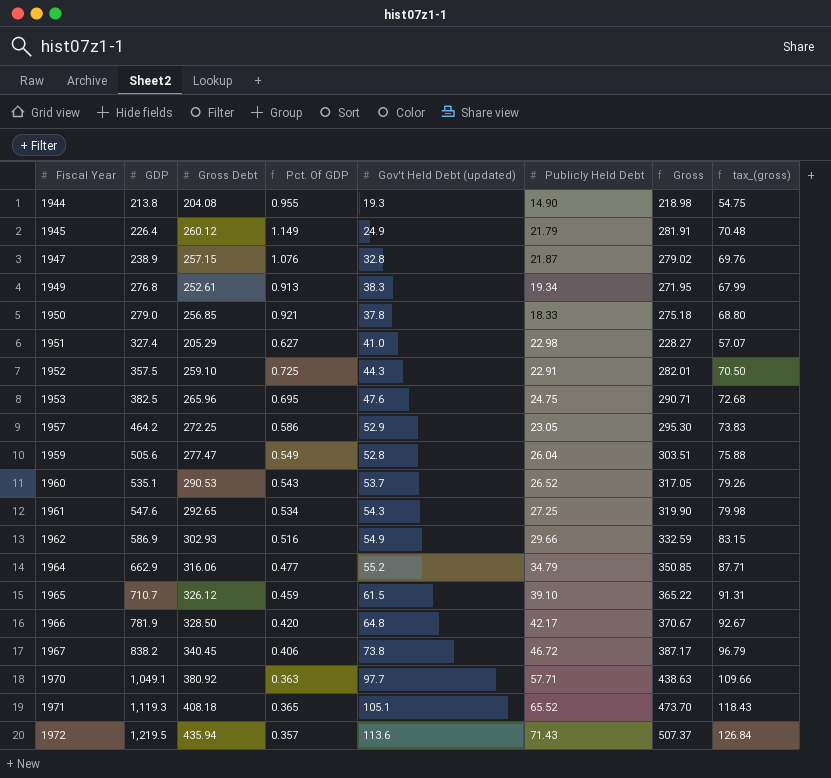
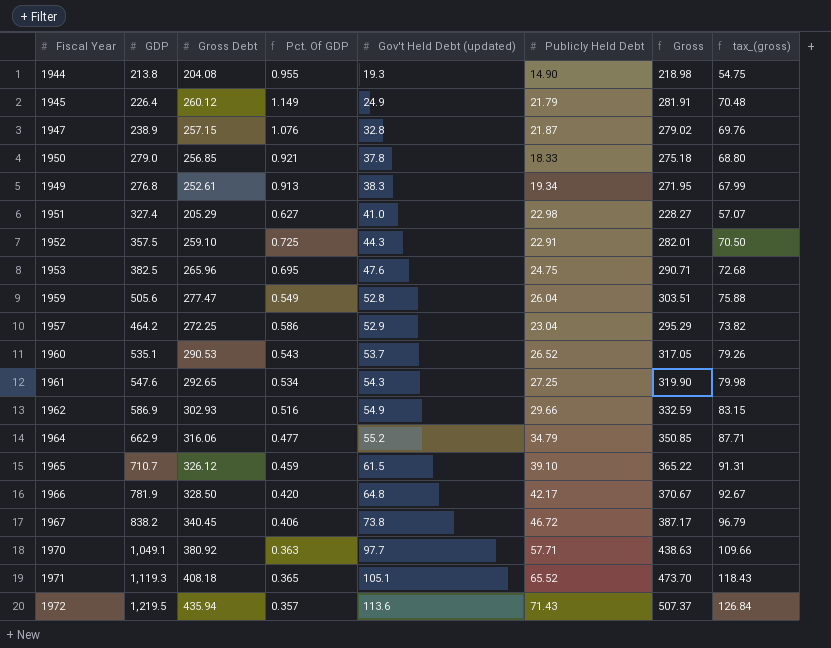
row order: Fiscal Year ascending -> Gov't Held Debt (updated) ascending
1957 | Publicly Held Debt: 23.05 -> 23.04
1957 | Gross: 295.30 -> 295.29
1957 | tax_(gross): 73.83 -> 73.82

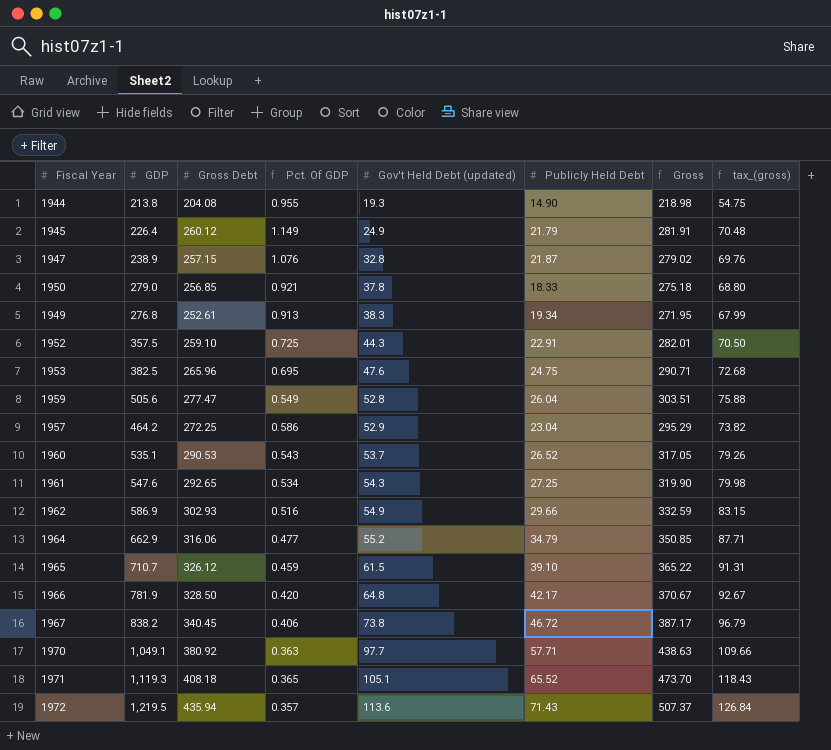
row 1951: 327.4 | 205.29 | 0.627 | 41.0 | 22.98 | 228.27 | 57.07 -> none

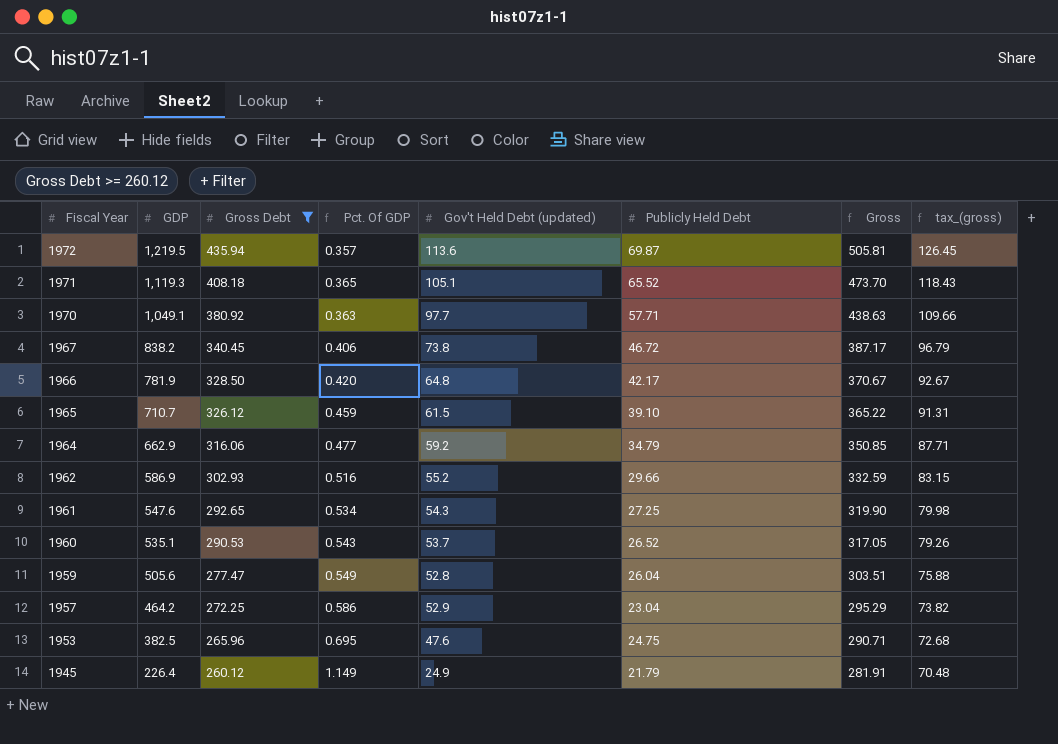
filter: none -> Gross Debt >= 260.12
row order: Gov't Held Debt (updated) ascending -> Fiscal Year descending
1972 | Publicly Held Debt: 71.43 -> 69.87
1972 | Gross: 507.37 -> 505.81
1972 | tax_(gross): 126.84 -> 126.45
1964 | Gov't Held Debt (updated): 55.2 -> 59.2
1962 | Gov't Held Debt (updated): 54.9 -> 55.2

